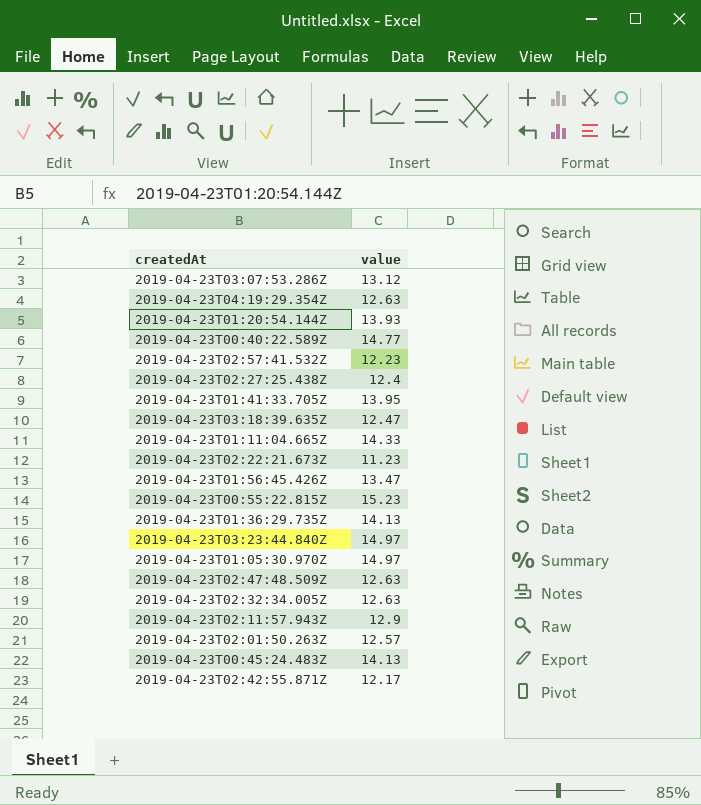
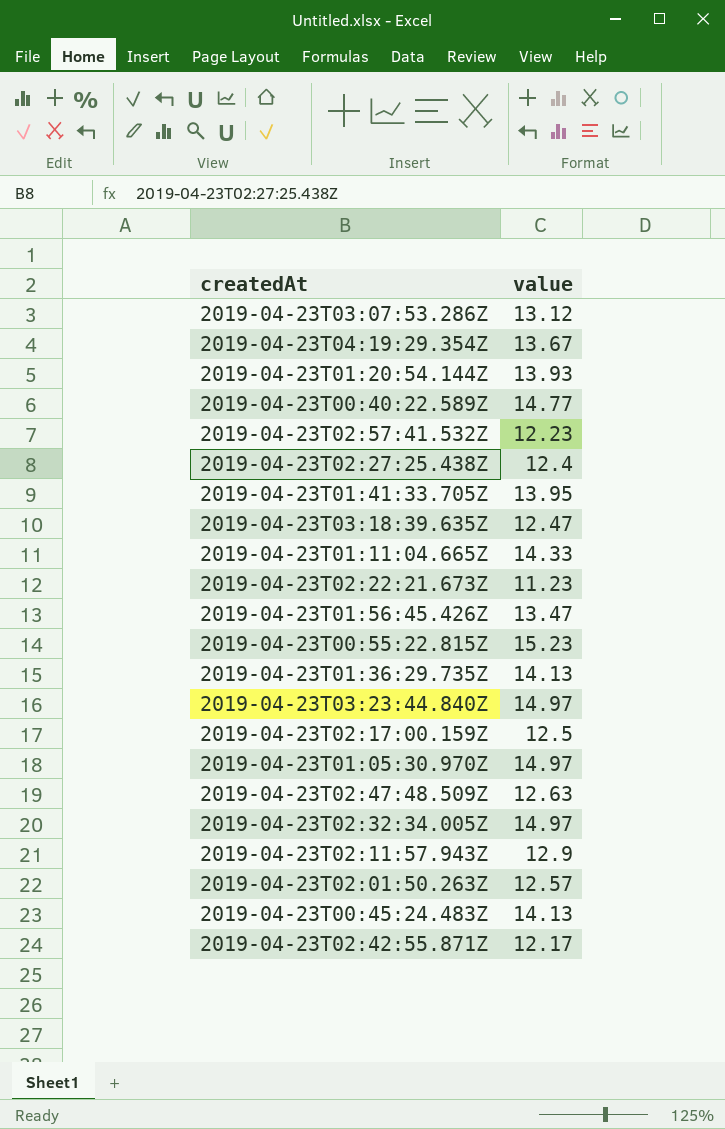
2019-04-23T04:19:29.354Z | value: 12.63 -> 13.67
row 2019-04-23T02:17:00.159Z: none -> 12.5
2019-04-23T02:32:34.005Z | value: 12.63 -> 14.97

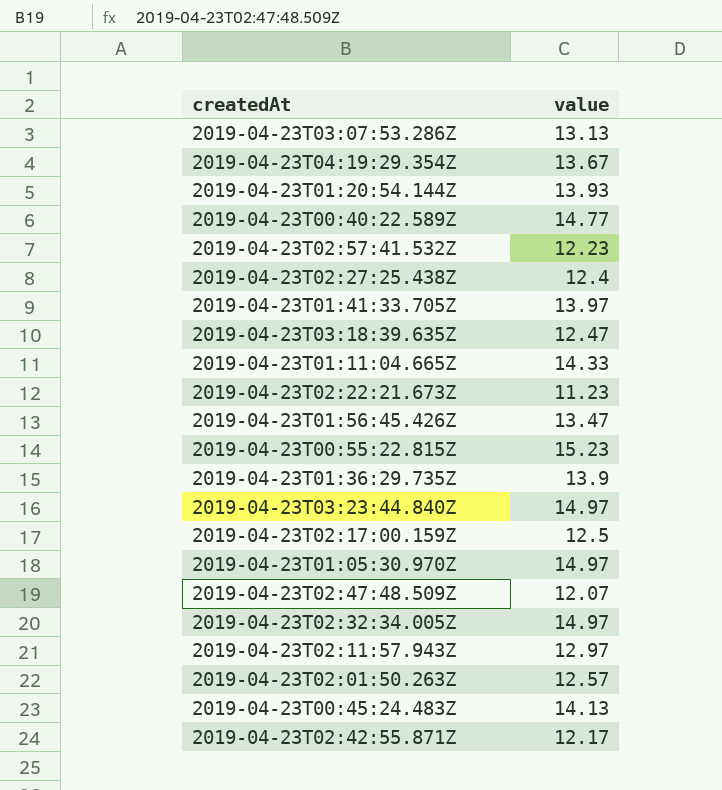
2019-04-23T03:07:53.286Z | value: 13.12 -> 13.13
2019-04-23T01:41:33.705Z | value: 13.95 -> 13.97
2019-04-23T01:36:29.735Z | value: 14.13 -> 13.9
2019-04-23T02:47:48.509Z | value: 12.63 -> 12.07
2019-04-23T02:11:57.943Z | value: 12.9 -> 12.97

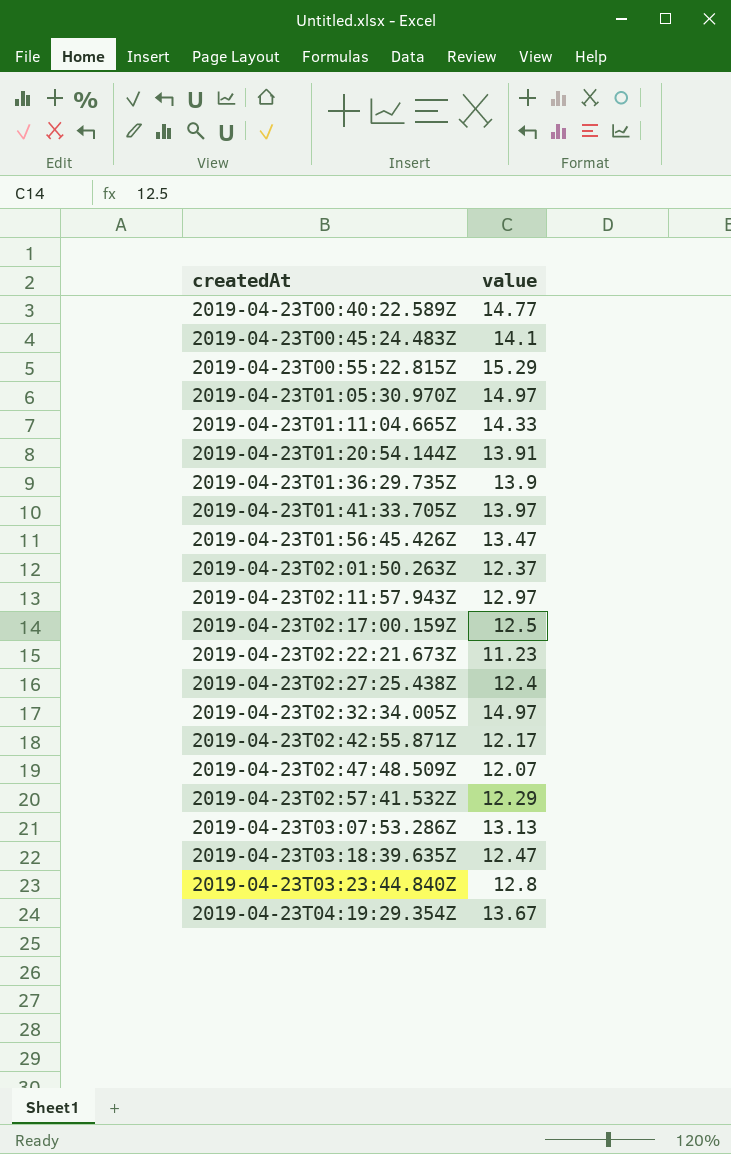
row order: none -> createdAt ascending
2019-04-23T00:45:24.483Z | value: 14.13 -> 14.1
2019-04-23T00:55:22.815Z | value: 15.23 -> 15.29
2019-04-23T01:20:54.144Z | value: 13.93 -> 13.91
2019-04-23T02:01:50.263Z | value: 12.57 -> 12.37
2019-04-23T02:57:41.532Z | value: 12.23 -> 12.29
2019-04-23T03:23:44.840Z | value: 14.97 -> 12.8

